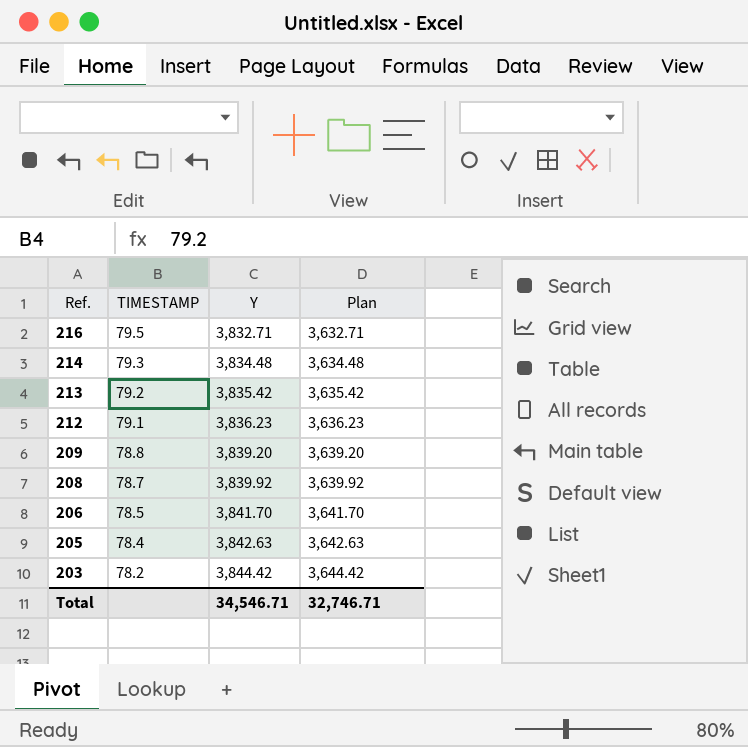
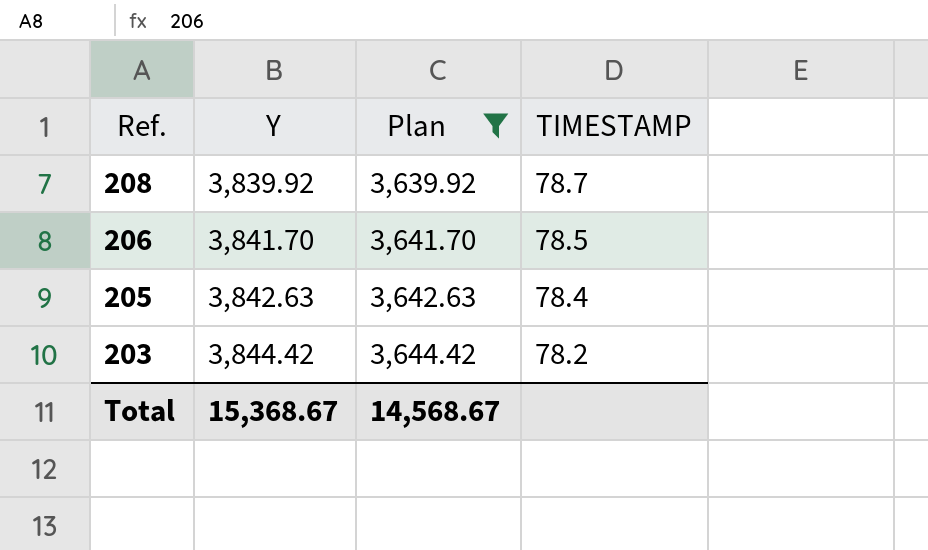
filter: none -> Plan >= 3,639.92
column TIMESTAMP | position: 2 -> 4
Total | Y: 34,546.71 -> 15,368.67
Total | Plan: 32,746.71 -> 14,568.67

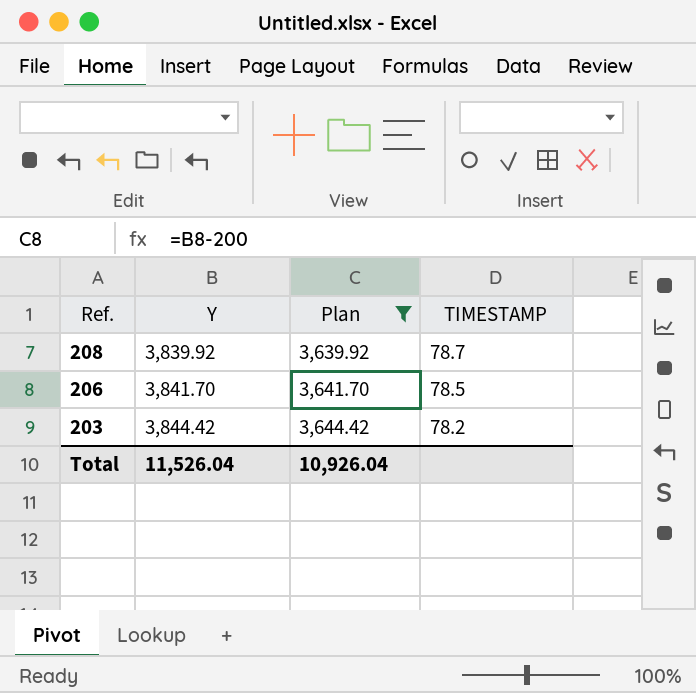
row 205: 3,842.63 | 3,642.63 | 78.4 -> none
Total | Y: 15,368.67 -> 11,526.04
Total | Plan: 14,568.67 -> 10,926.04

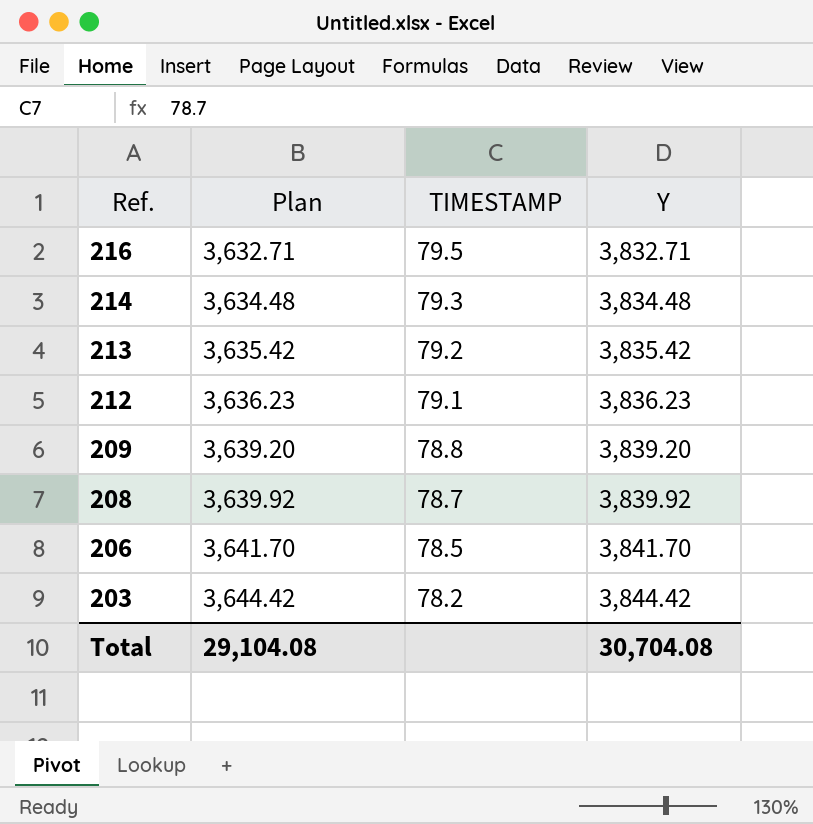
filter: Plan >= 3,639.92 -> none
column Y | position: 2 -> 4
Total | Plan: 10,926.04 -> 29,104.08
Total | Y: 11,526.04 -> 30,704.08

